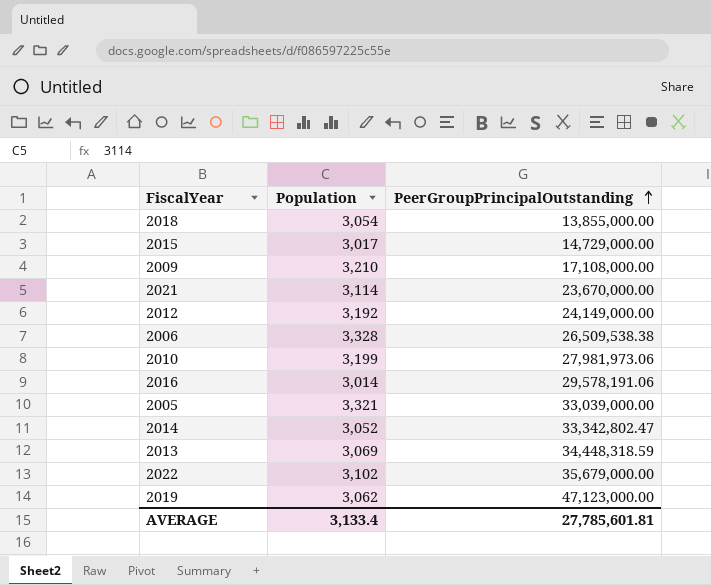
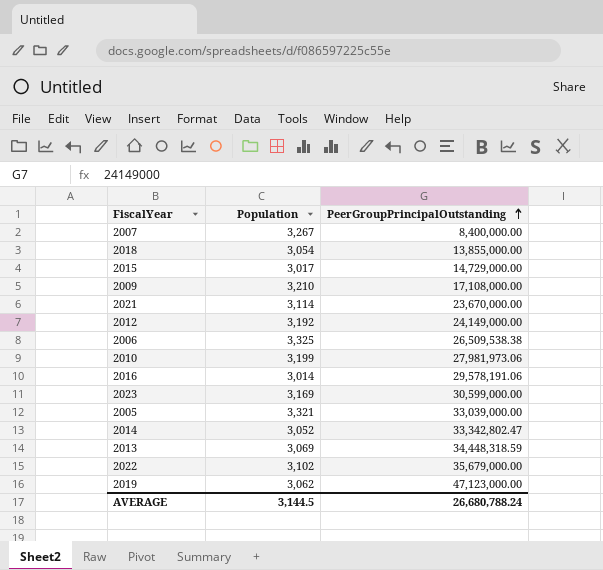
row 2007: none -> 3,267 | 8,400,000.00
2006 | Population: 3,328 -> 3,325
row 2023: none -> 3,169 | 30,599,000.00
AVERAGE | Population: 3,133.4 -> 3,144.5
AVERAGE | PeerGroupPrincipalOutstanding: 27,785,601.81 -> 26,680,788.24

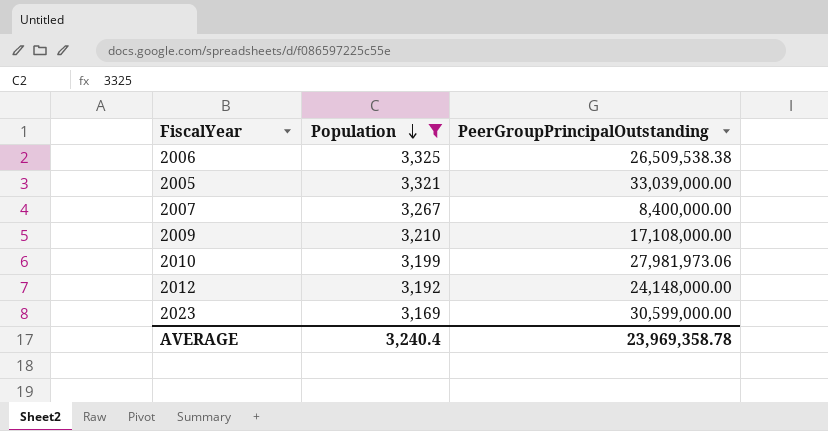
filter: none -> Population >= 3,169
row order: PeerGroupPrincipalOutstanding ascending -> Population descending
2012 | PeerGroupPrincipalOutstanding: 24,149,000.00 -> 24,148,000.00
AVERAGE | Population: 3,144.5 -> 3,240.4
AVERAGE | PeerGroupPrincipalOutstanding: 26,680,788.24 -> 23,969,358.78

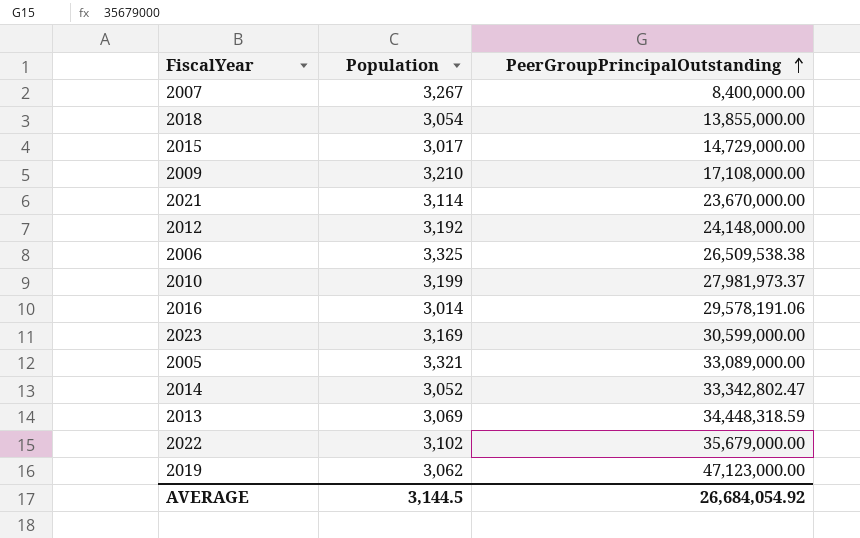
filter: Population >= 3,169 -> none
row order: Population descending -> PeerGroupPrincipalOutstanding ascending
2010 | PeerGroupPrincipalOutstanding: 27,981,973.06 -> 27,981,973.37
2005 | PeerGroupPrincipalOutstanding: 33,039,000.00 -> 33,089,000.00
AVERAGE | Population: 3,240.4 -> 3,144.5
AVERAGE | PeerGroupPrincipalOutstanding: 23,969,358.78 -> 26,684,054.92

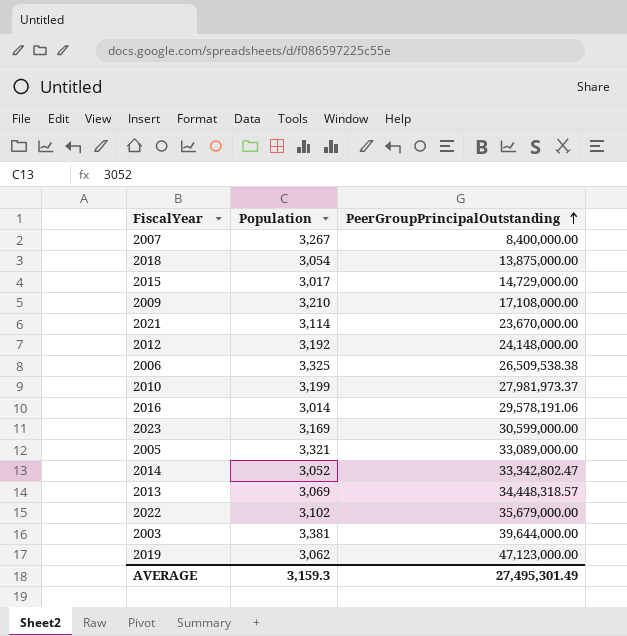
2018 | PeerGroupPrincipalOutstanding: 13,855,000.00 -> 13,875,000.00
2013 | PeerGroupPrincipalOutstanding: 34,448,318.59 -> 34,448,318.57
row 2003: none -> 3,381 | 39,644,000.00
AVERAGE | Population: 3,144.5 -> 3,159.3
AVERAGE | PeerGroupPrincipalOutstanding: 26,684,054.92 -> 27,495,301.49

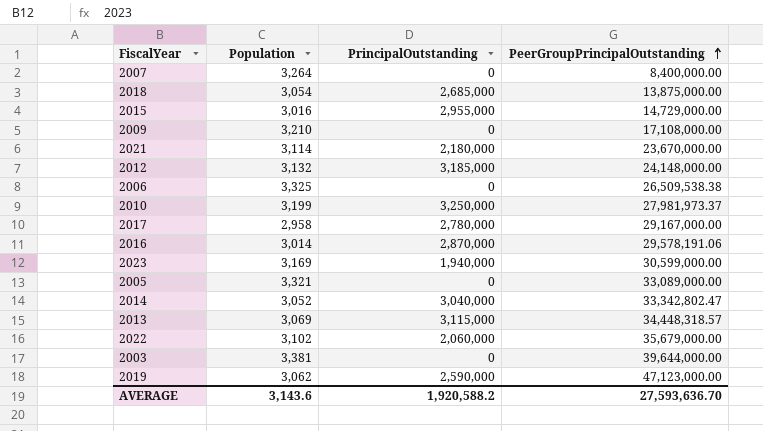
column PrincipalOutstanding | position: none -> 3
2007 | Population: 3,267 -> 3,264
2015 | Population: 3,017 -> 3,016
2012 | Population: 3,192 -> 3,132
row 2017: none -> 2,958 | 2,780,000 | 29,167,000.00
AVERAGE | Population: 3,159.3 -> 3,143.6
AVERAGE | PeerGroupPrincipalOutstanding: 27,495,301.49 -> 27,593,636.70

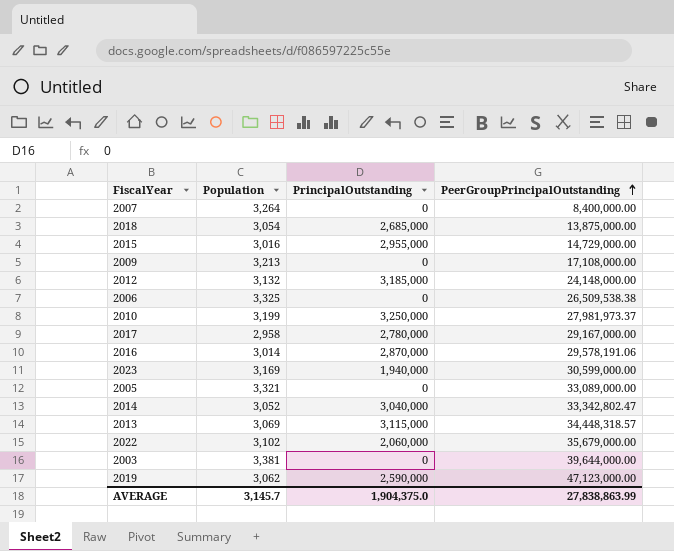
row 2021: 3,114 | 2,180,000 | 23,670,000.00 -> none
2009 | Population: 3,210 -> 3,213
AVERAGE | Population: 3,143.6 -> 3,145.7
AVERAGE | PrincipalOutstanding: 1,920,588.2 -> 1,904,375.0
AVERAGE | PeerGroupPrincipalOutstanding: 27,593,636.70 -> 27,838,863.99

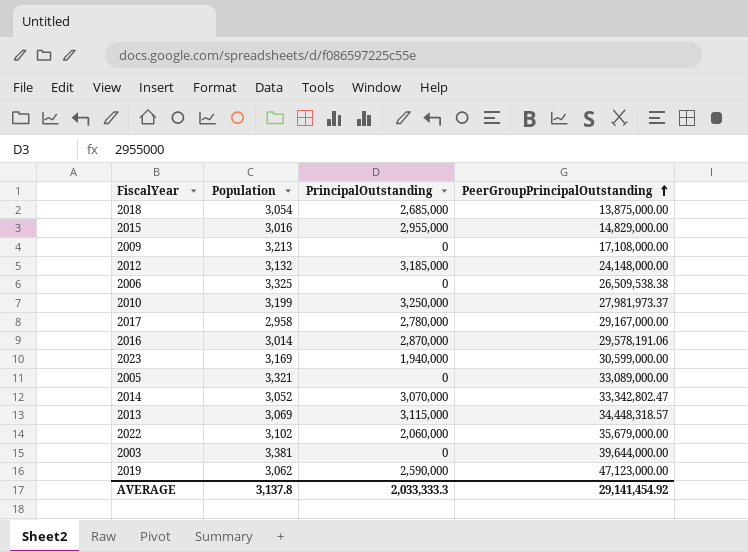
row 2007: 3,264 | 0 | 8,400,000.00 -> none
2015 | PeerGroupPrincipalOutstanding: 14,729,000.00 -> 14,829,000.00
2014 | PrincipalOutstanding: 3,040,000 -> 3,070,000
AVERAGE | Population: 3,145.7 -> 3,137.8
AVERAGE | PrincipalOutstanding: 1,904,375.0 -> 2,033,333.3
AVERAGE | PeerGroupPrincipalOutstanding: 27,838,863.99 -> 29,141,454.92

